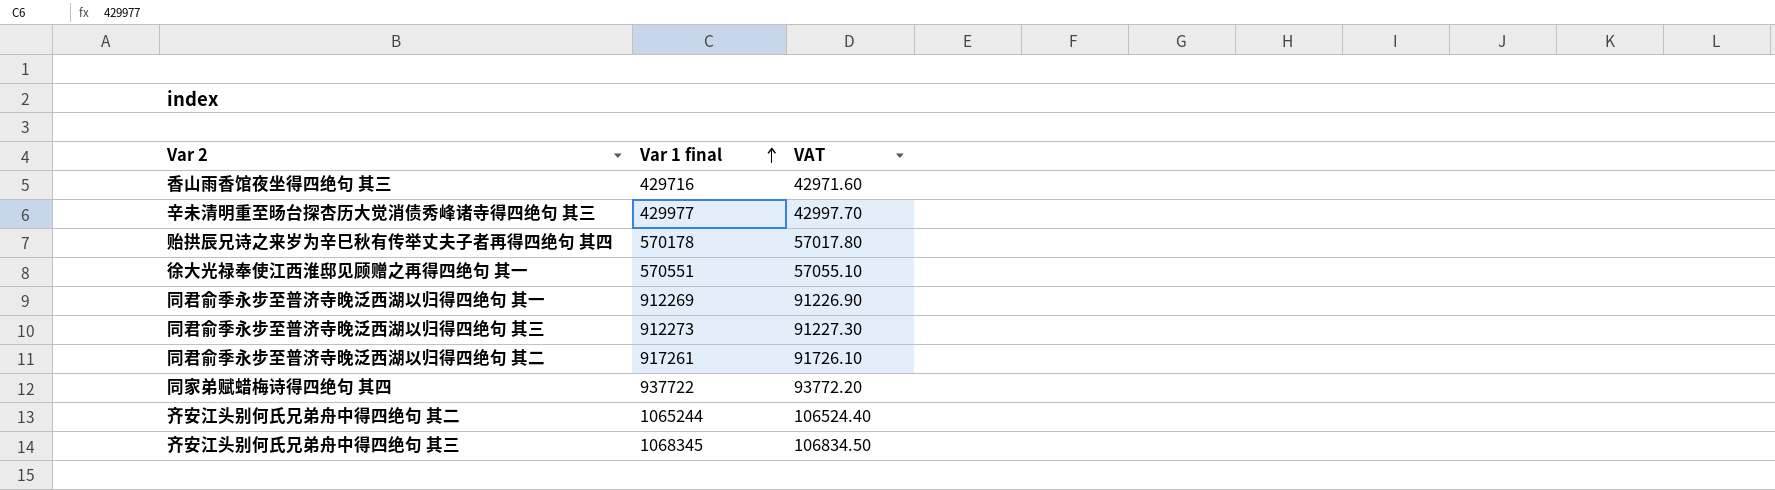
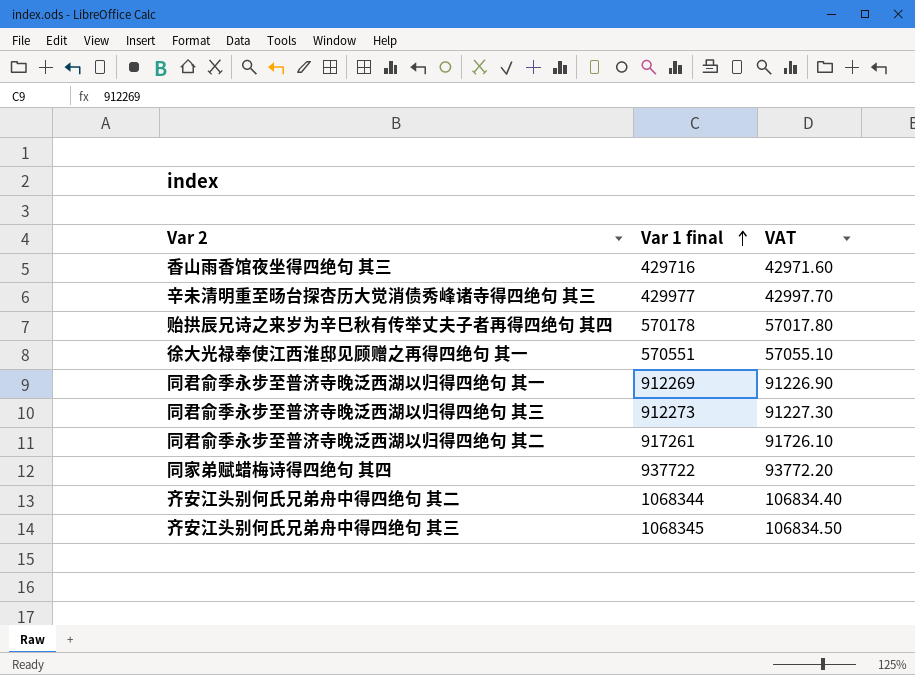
齐安江头别何氏兄弟舟中得四绝句 其二 | Var 1 final: 1065244 -> 1068344
齐安江头别何氏兄弟舟中得四绝句 其二 | VAT: 106524.40 -> 106834.40

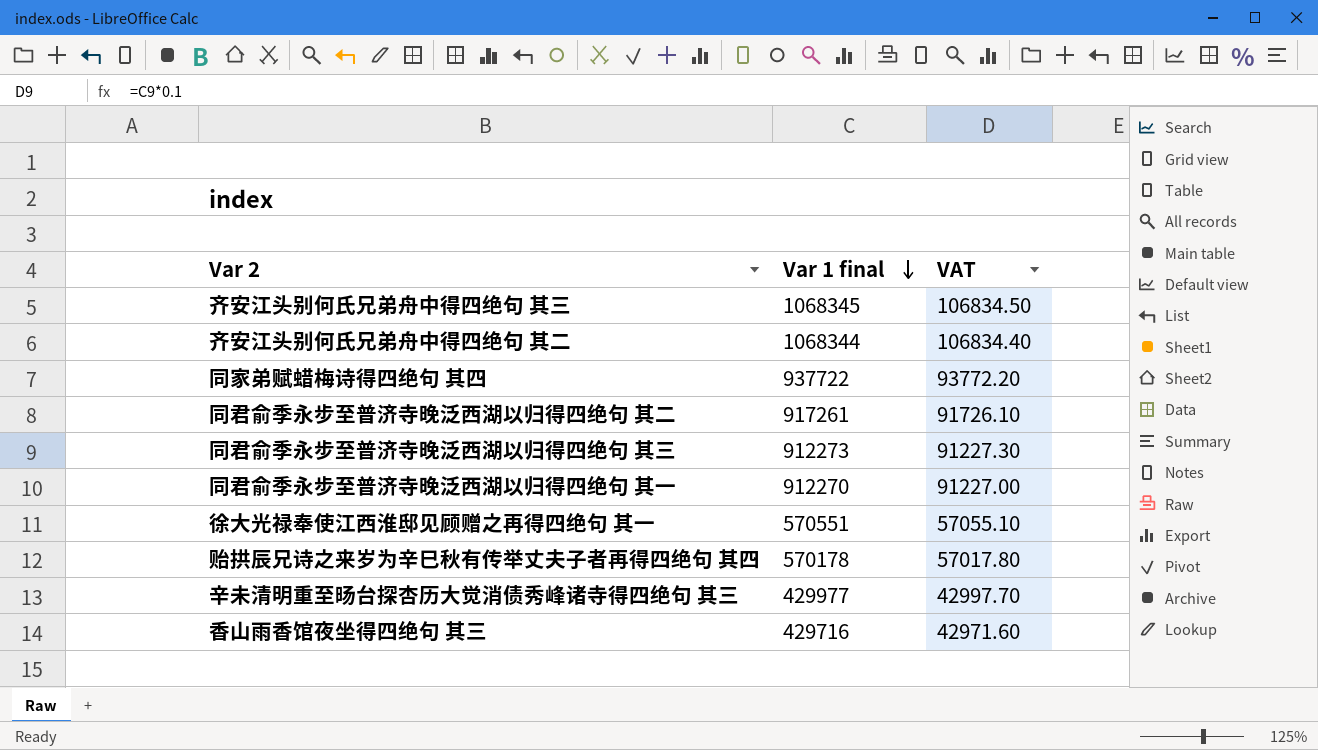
row order: Var 1 final ascending -> Var 1 final descending
同君俞季永步至普济寺晚泛西湖以归得四绝句 其一 | Var 1 final: 912269 -> 912270
同君俞季永步至普济寺晚泛西湖以归得四绝句 其一 | VAT: 91226.90 -> 91227.00

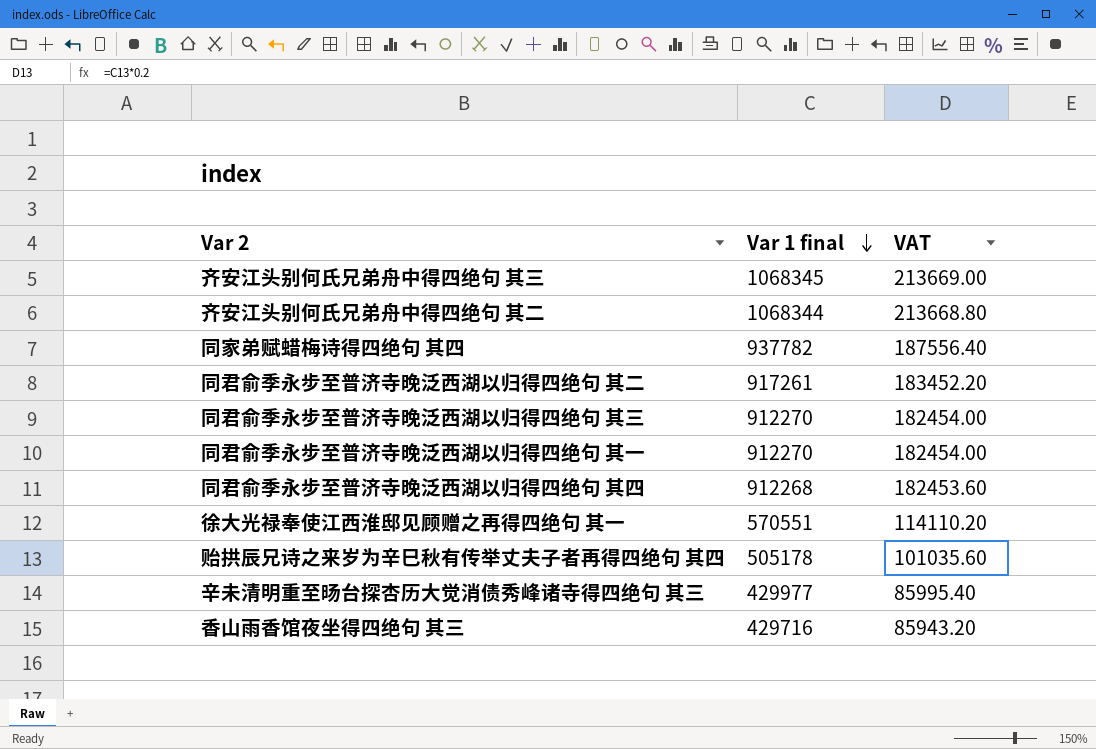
column VAT | formula: [Var 1 final] * 0.1 -> [Var 1 final] * 0.2
同家弟赋蜡梅诗得四绝句 其四 | Var 1 final: 937722 -> 937782
同君俞季永步至普济寺晚泛西湖以归得四绝句 其三 | Var 1 final: 912273 -> 912270
row 同君俞季永步至普济寺晚泛西湖以归得四绝句 其四: none -> 912268 | 182453.60
贻拱辰兄诗之来岁为辛巳秋有传举丈夫子者再得四绝句 其四 | Var 1 final: 570178 -> 505178

